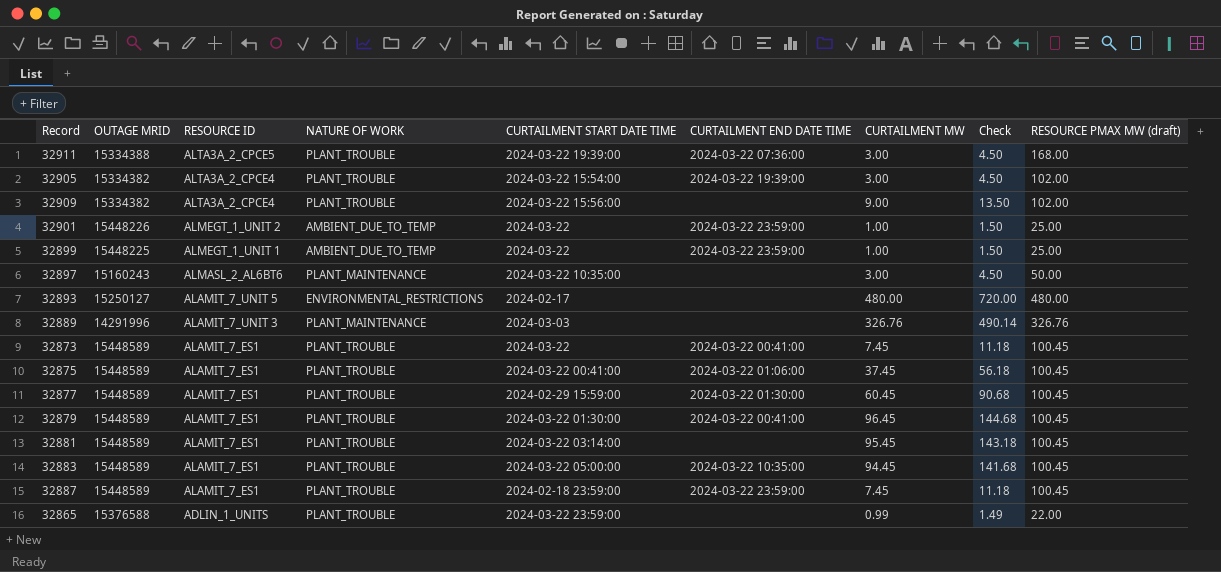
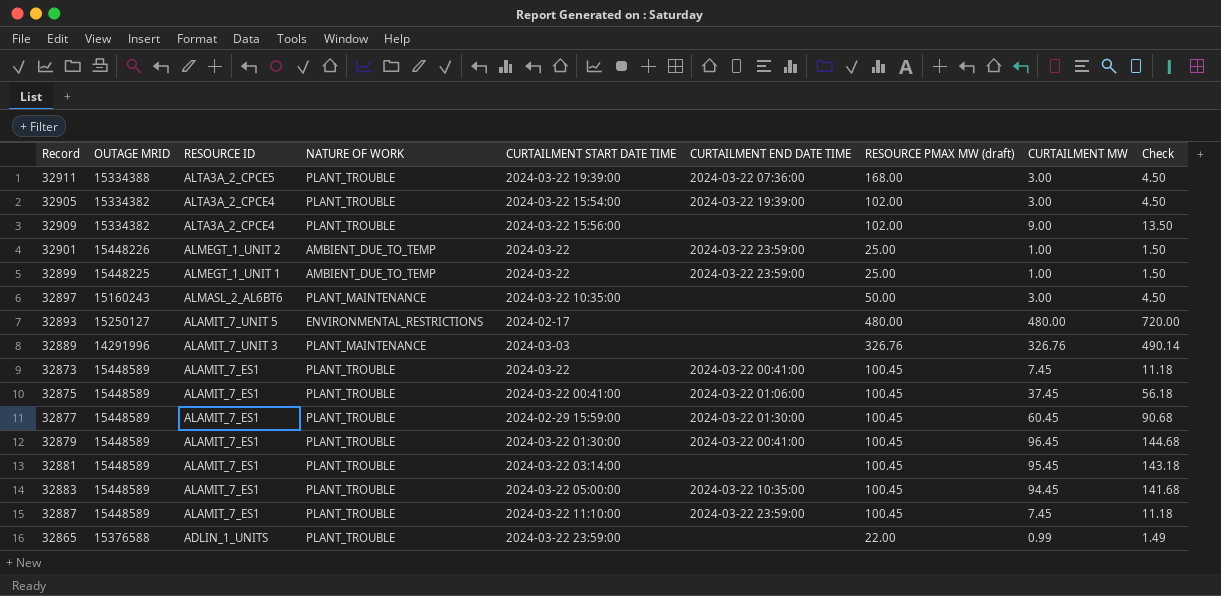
column RESOURCE PMAX MW (draft) | position: 9 -> 7
32887 | CURTAILMENT START DATE TIME: 2024-02-18 23:59:00 -> 2024-03-22 11:10:00

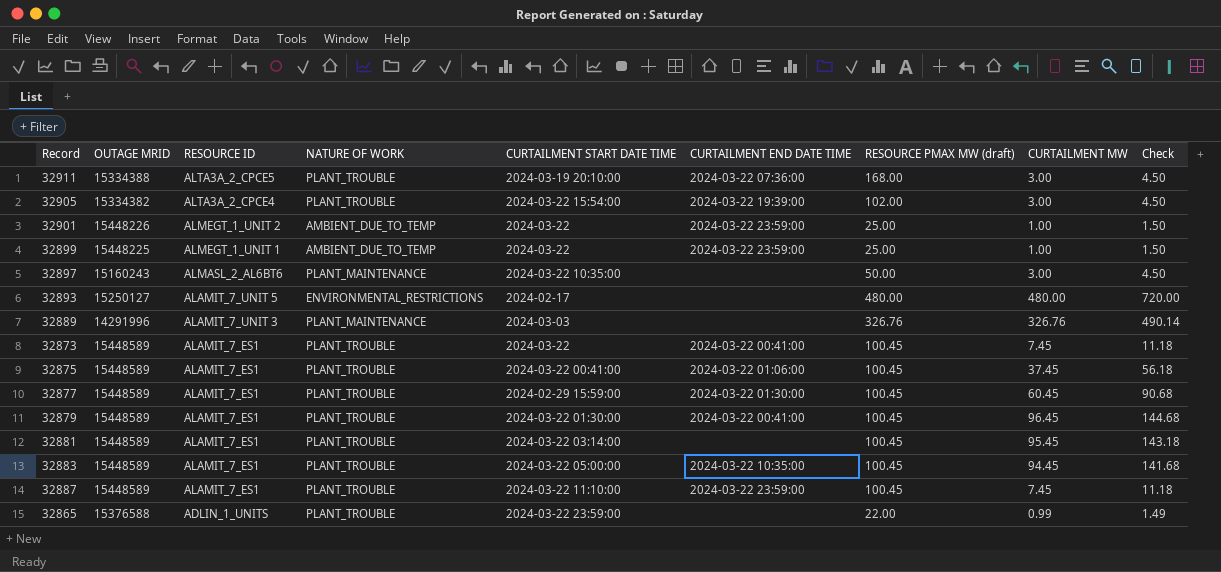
row 32909: 15334382 | ALTA3A_2_CPCE4 | PLANT_TROUBLE | 2024-03-22 15:56:00 | none | 102.00 | 9.00 | 13.50 -> none
32911 | CURTAILMENT START DATE TIME: 2024-03-22 19:39:00 -> 2024-03-19 20:10:00

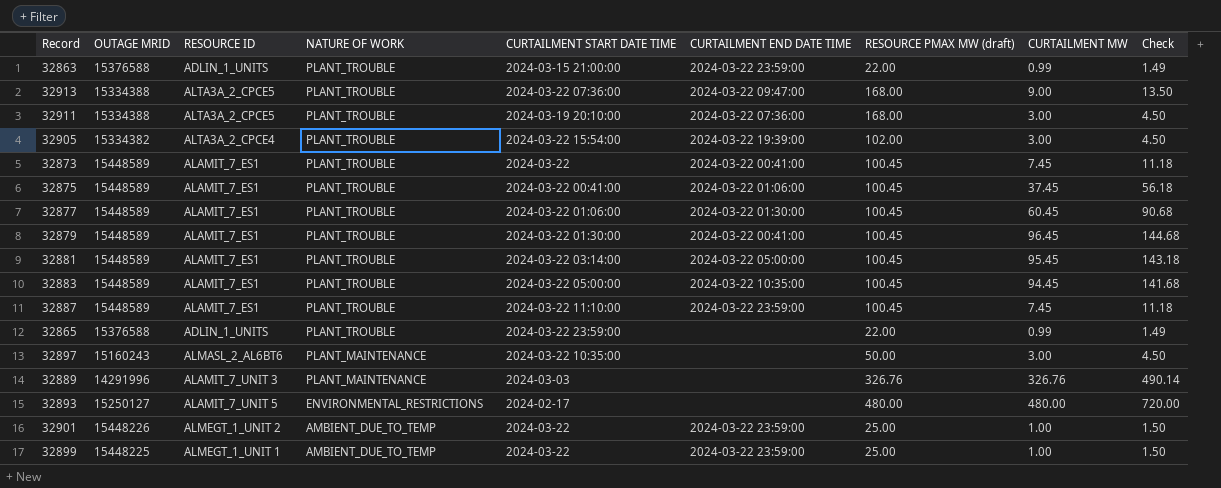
row order: RESOURCE ID descending -> NATURE OF WORK descending
row 32863: none -> 15376588 | ADLIN_1_UNITS | PLANT_TROUBLE | 2024-03-15 21:00:00 | 2024-03-22 23:59:00 | 22.00 | 0.99 | 1.49
row 32913: none -> 15334388 | ALTA3A_2_CPCE5 | PLANT_TROUBLE | 2024-03-22 07:36:00 | 2024-03-22 09:47:00 | 168.00 | 9.00 | 13.50
32877 | CURTAILMENT START DATE TIME: 2024-02-29 15:59:00 -> 2024-03-22 01:06:00
32881 | CURTAILMENT END DATE TIME: none -> 2024-03-22 05:00:00

